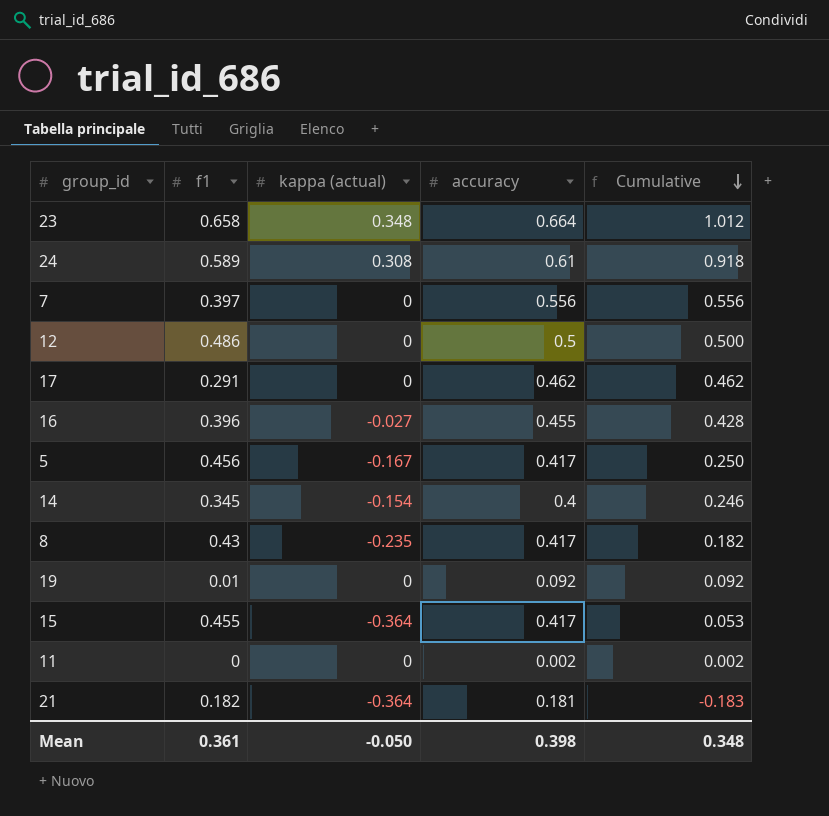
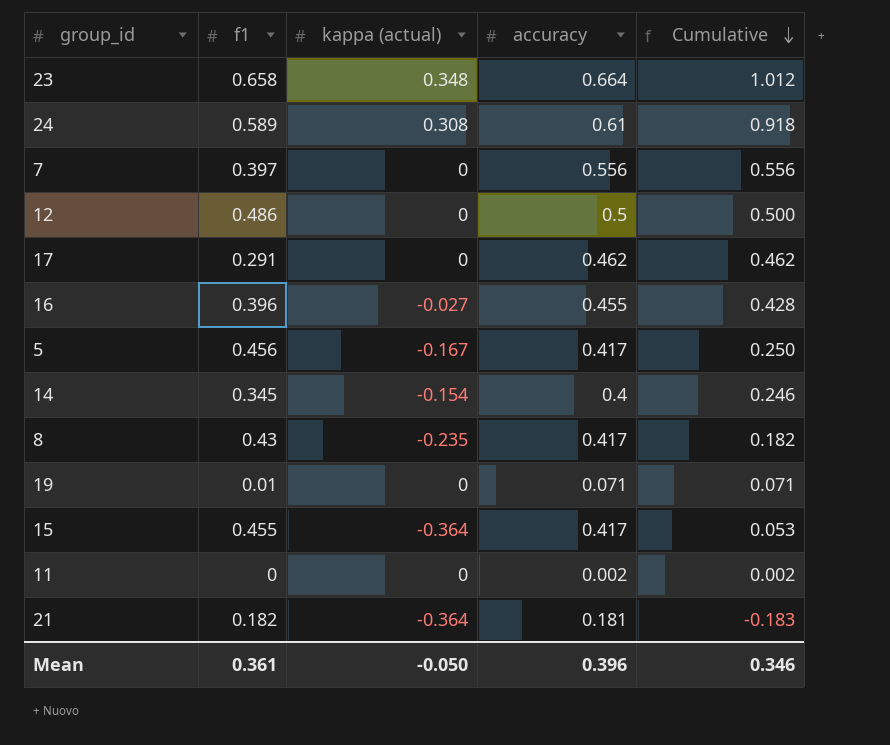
19 | accuracy: 0.092 -> 0.071
19 | Cumulative: 0.092 -> 0.071
Mean | accuracy: 0.398 -> 0.396
Mean | Cumulative: 0.348 -> 0.346

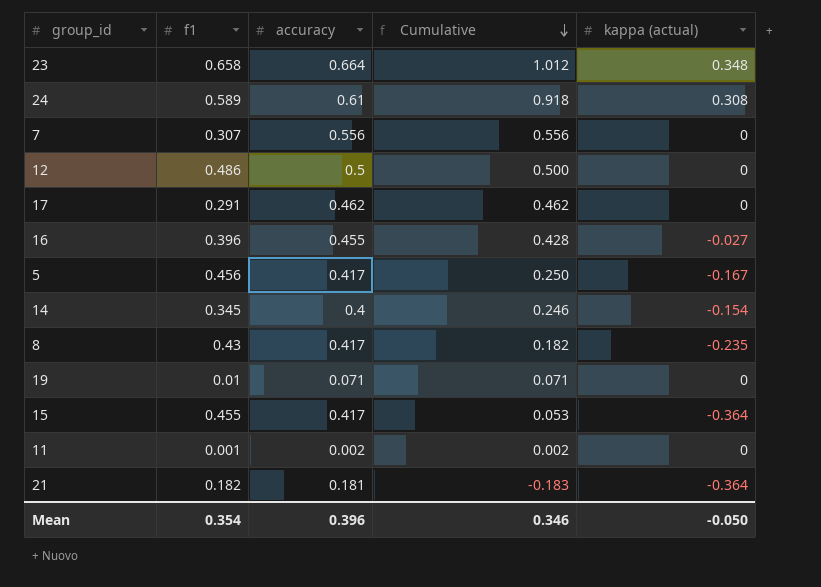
column kappa (actual) | position: 3 -> 5
7 | f1: 0.397 -> 0.307
11 | f1: 0 -> 0.001
Mean | f1: 0.361 -> 0.354

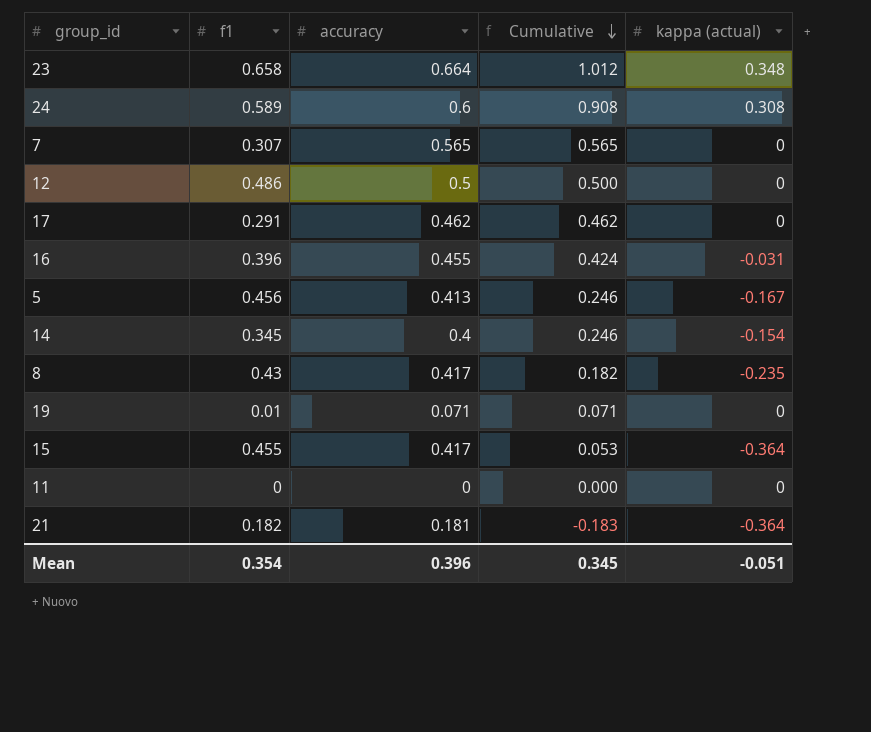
24 | accuracy: 0.61 -> 0.6
24 | Cumulative: 0.918 -> 0.908
7 | accuracy: 0.556 -> 0.565
7 | Cumulative: 0.556 -> 0.565
16 | Cumulative: 0.428 -> 0.424
16 | kappa (actual): -0.027 -> -0.031
5 | accuracy: 0.417 -> 0.413
5 | Cumulative: 0.250 -> 0.246
11 | f1: 0.001 -> 0
11 | accuracy: 0.002 -> 0
11 | Cumulative: 0.002 -> 0.000
Mean | Cumulative: 0.346 -> 0.345
Mean | kappa (actual): -0.050 -> -0.051

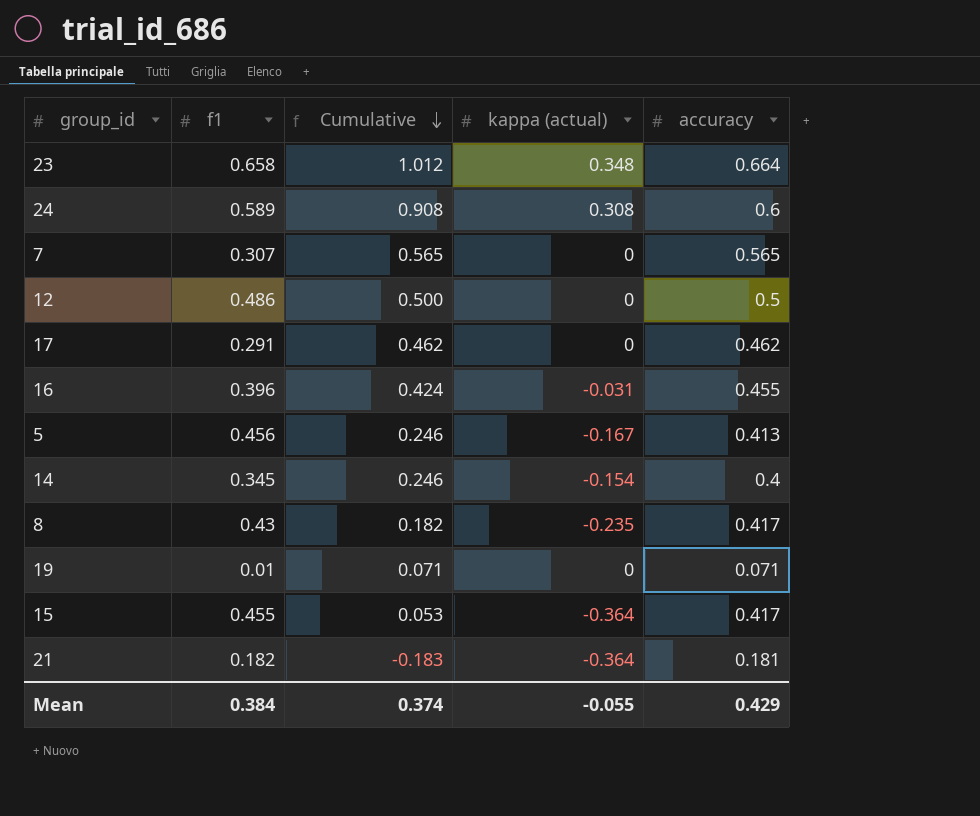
column accuracy | position: 3 -> 5
row 11: 0 | 0 | 0.000 | 0 -> none
Mean | f1: 0.354 -> 0.384
Mean | Cumulative: 0.345 -> 0.374
Mean | kappa (actual): -0.051 -> -0.055
Mean | accuracy: 0.396 -> 0.429

